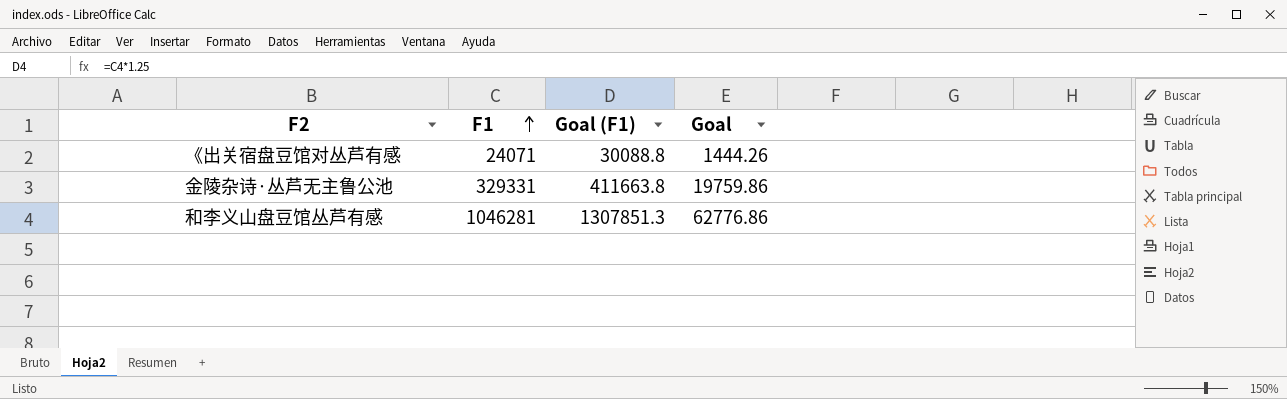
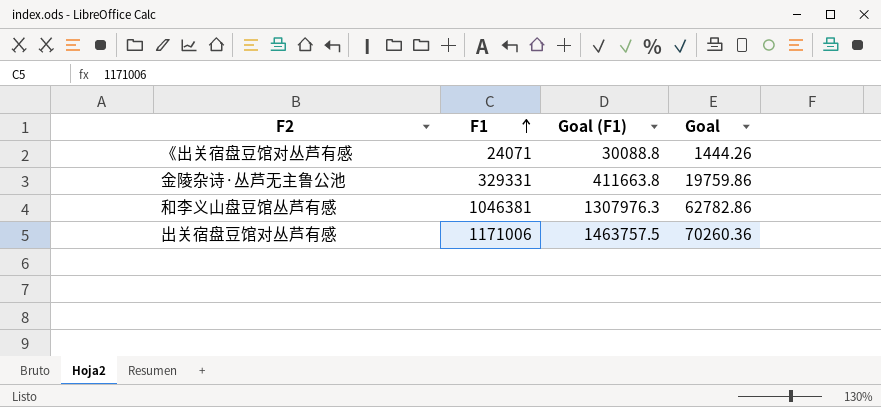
和李义山盘豆馆丛芦有感 | F1: 1046281 -> 1046381
和李义山盘豆馆丛芦有感 | Goal (F1): 1307851.3 -> 1307976.3
和李义山盘豆馆丛芦有感 | Goal: 62776.86 -> 62782.86
row 出关宿盘豆馆对丛芦有感: none -> 1171006 | 1463757.5 | 70260.36

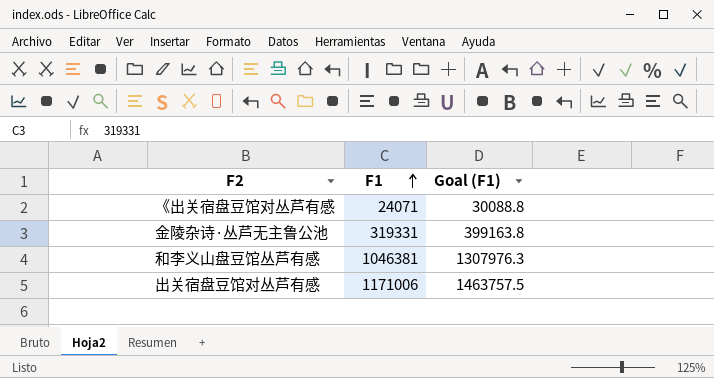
column Goal | formula: [F1] * 0.06 -> none
金陵杂诗·丛芦无主鲁公池 | F1: 329331 -> 319331
金陵杂诗·丛芦无主鲁公池 | Goal (F1): 411663.8 -> 399163.8

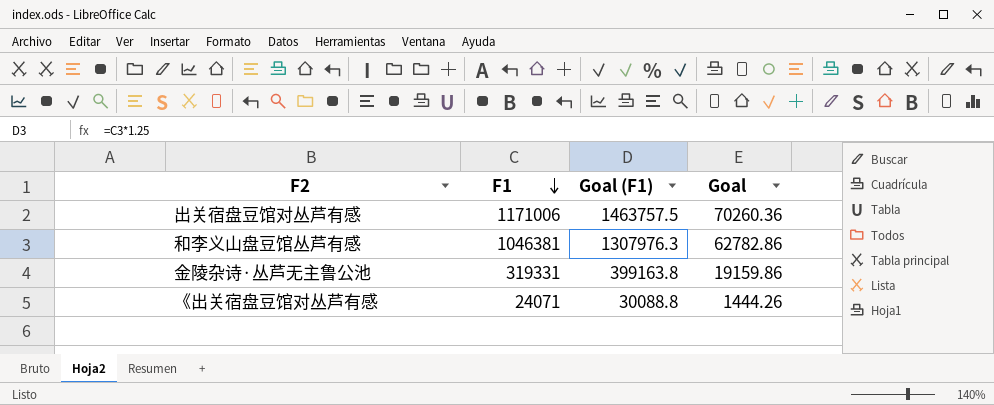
row order: F1 ascending -> F1 descending
column Goal | formula: none -> [F1] * 0.06

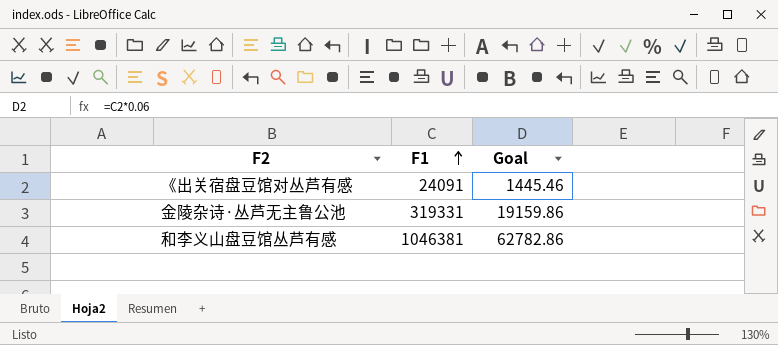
row order: F1 descending -> F1 ascending
column Goal (F1) | formula: [F1] * 1.25 -> none
row 出关宿盘豆馆对丛芦有感: 1171006 | 1463757.5 | 70260.36 -> none
《出关宿盘豆馆对丛芦有感 | F1: 24071 -> 24091
《出关宿盘豆馆对丛芦有感 | Goal: 1444.26 -> 1445.46

